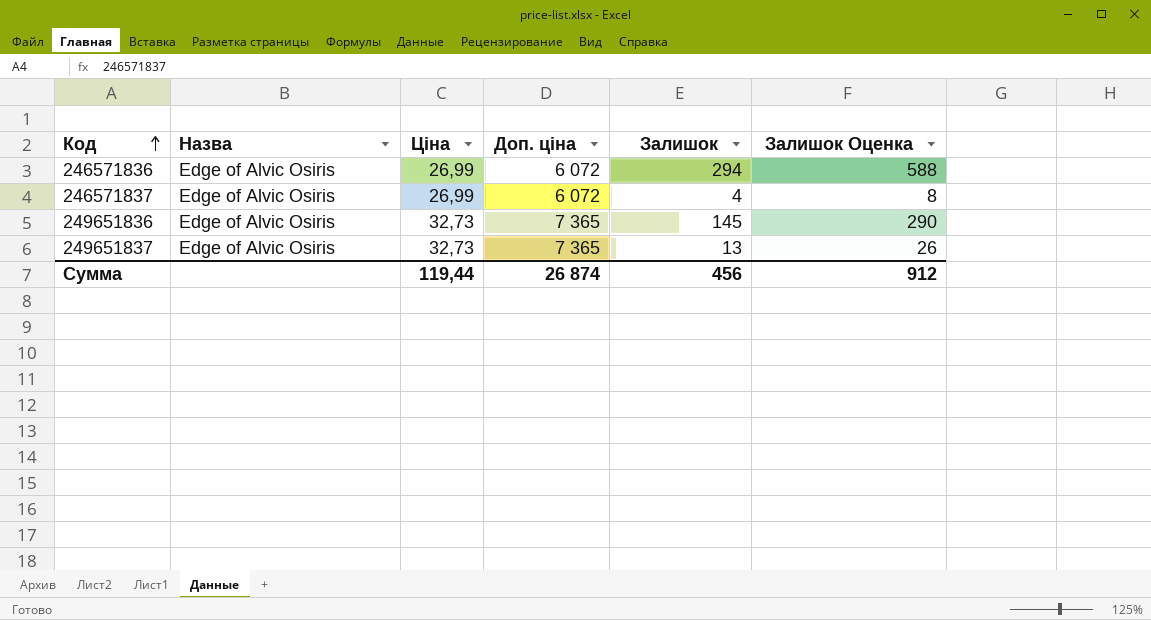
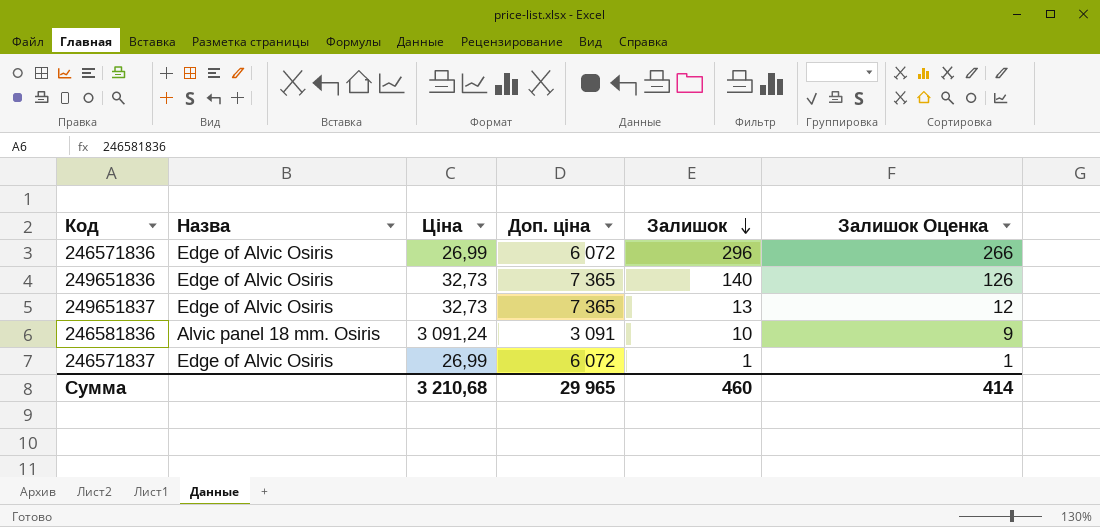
row order: Код ascending -> Залишок descending
column Залишок Оценка | formula: [Залишок] * 2 -> [Залишок] * 0,9
246571836 | Залишок: 294 -> 296
249651836 | Залишок: 145 -> 140
row 246581836: none -> Alvic panel 18 mm. Osiris | 3 091,24 | 3 091 | 10 | 9
246571837 | Залишок: 4 -> 1
Сумма | Ціна: 119,44 -> 3 210,68
Сумма | Доп. ціна: 26 874 -> 29 965
Сумма | Залишок: 456 -> 460
Сумма | Залишок Оценка: 912 -> 414

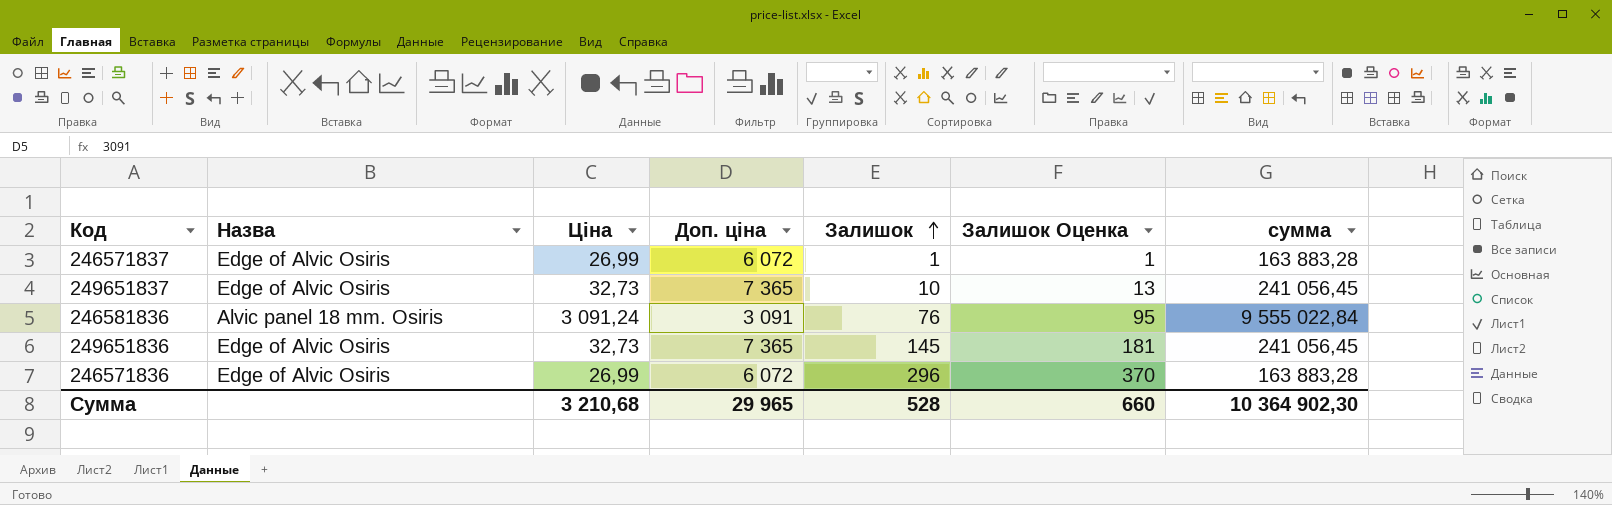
row order: Залишок descending -> Залишок ascending
column Залишок Оценка | formula: [Залишок] * 0,9 -> [Залишок] * 1,25
column сумма | formula: none -> [Ціна] * [Доп. ціна]
249651837 | Залишок: 13 -> 10
246581836 | Залишок: 10 -> 76
249651836 | Залишок: 140 -> 145
Сумма | Залишок: 460 -> 528
Сумма | Залишок Оценка: 414 -> 660

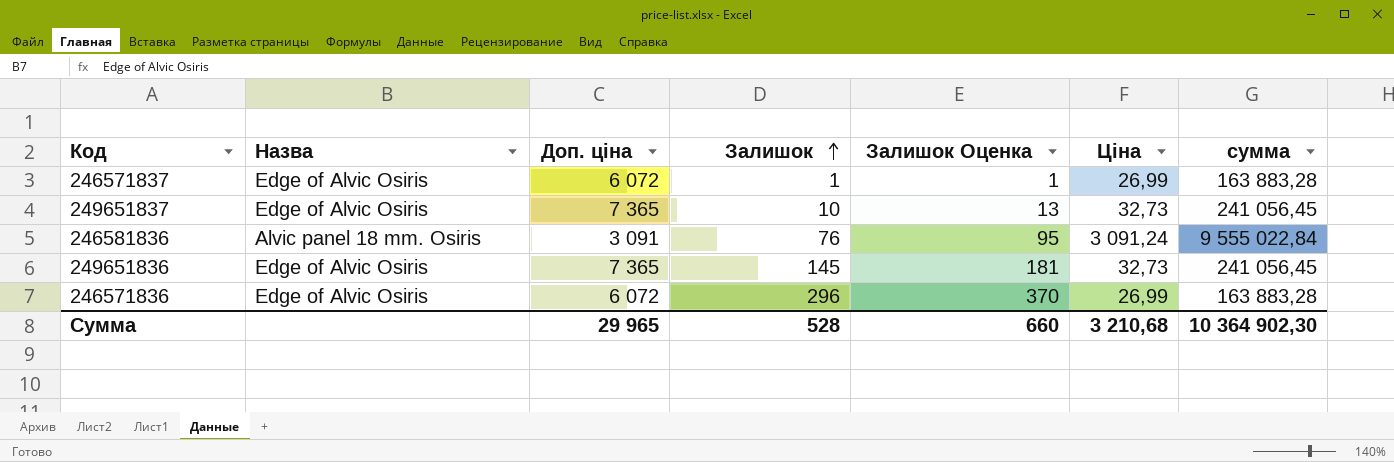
column Ціна | position: 3 -> 6

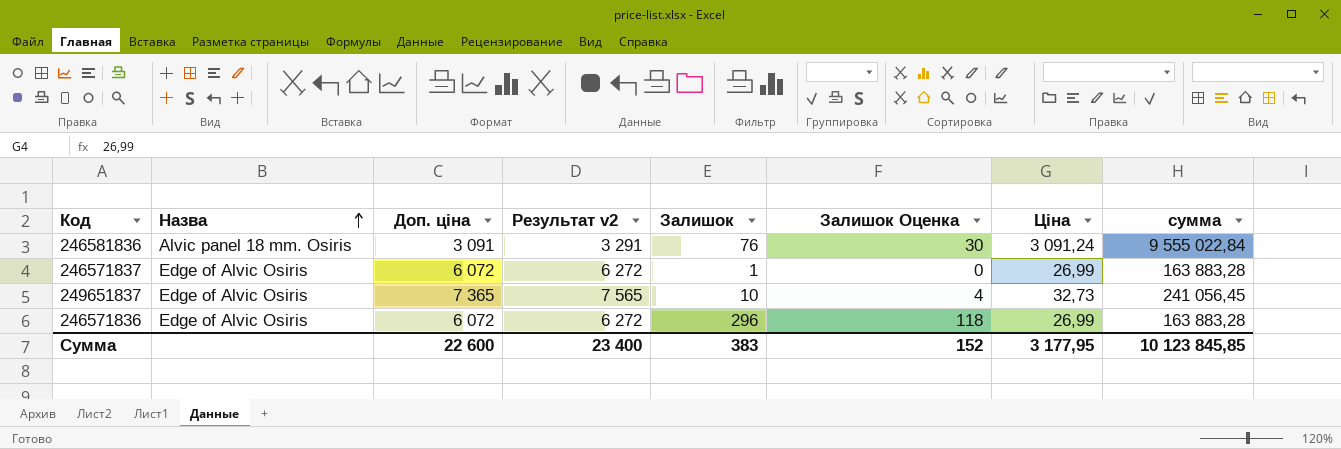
row order: Залишок ascending -> Назва ascending
column Результат v2 | formula: none -> [Доп. ціна] + 200
column Залишок Оценка | formula: [Залишок] * 1,25 -> [Залишок] * 0,4
row 249651836: Edge of Alvic Osiris | 7 365 | 145 | 181 | 32,73 | 241 056,45 -> none
Сумма | Доп. ціна: 29 965 -> 22 600
Сумма | Залишок: 528 -> 383
Сумма | Залишок Оценка: 660 -> 152
Сумма | Ціна: 3 210,68 -> 3 177,95
Сумма | сумма: 10 364 902,30 -> 10 123 845,85

